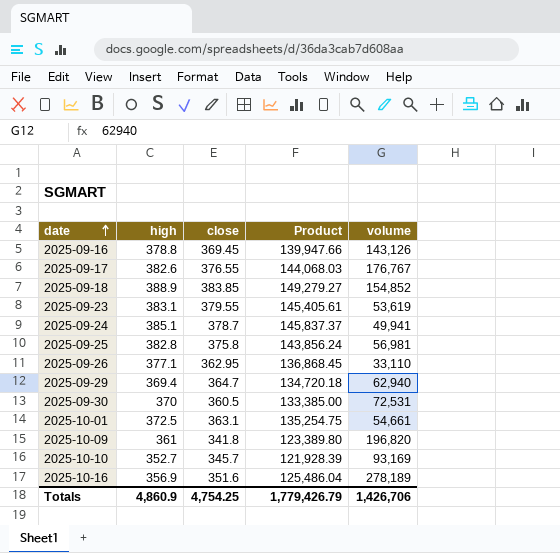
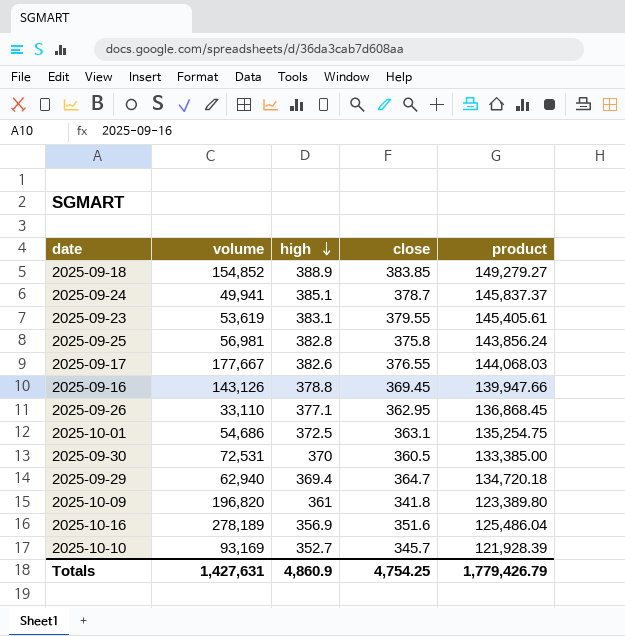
row order: date ascending -> high descending
column volume | position: 5 -> 2
column name: Product -> product
2025-09-17 | volume: 176,767 -> 177,667
2025-10-01 | volume: 54,661 -> 54,686
Totals | volume: 1,426,706 -> 1,427,631

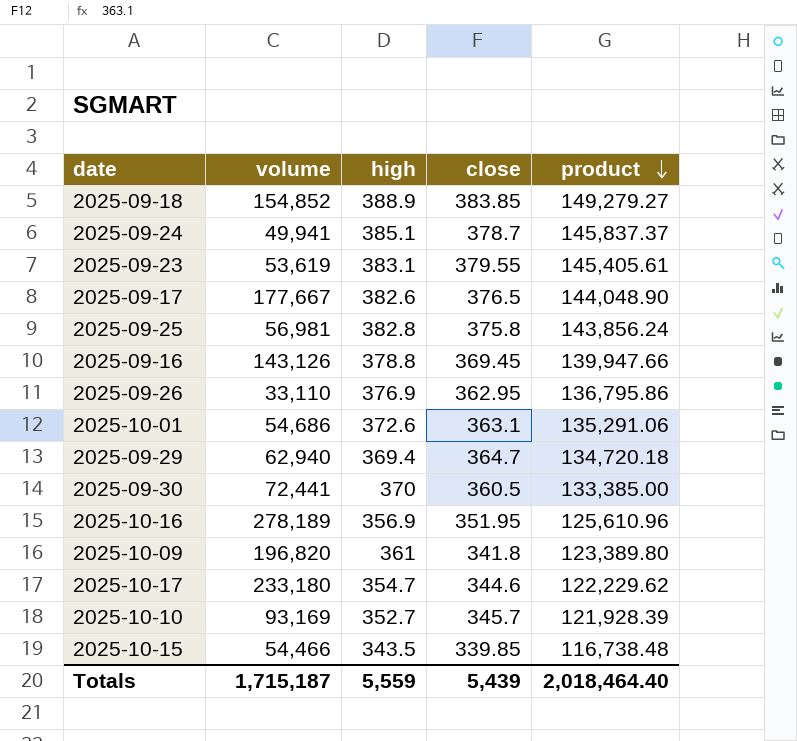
row order: high descending -> product descending
2025-09-17 | close: 376.55 -> 376.5
2025-09-17 | product: 144,068.03 -> 144,048.90
2025-09-26 | high: 377.1 -> 376.9
2025-09-26 | product: 136,868.45 -> 136,795.86
2025-10-01 | high: 372.5 -> 372.6
2025-10-01 | product: 135,254.75 -> 135,291.06
2025-09-30 | volume: 72,531 -> 72,441
2025-10-16 | close: 351.6 -> 351.95
2025-10-16 | product: 125,486.04 -> 125,610.96
row 2025-10-17: none -> 233,180 | 354.7 | 344.6 | 122,229.62
row 2025-10-15: none -> 54,466 | 343.5 | 339.85 | 116,738.48
Totals | volume: 1,427,631 -> 1,715,187
Totals | high: 4,860.9 -> 5,559
Totals | close: 4,754.25 -> 5,439
Totals | product: 1,779,426.79 -> 2,018,464.40

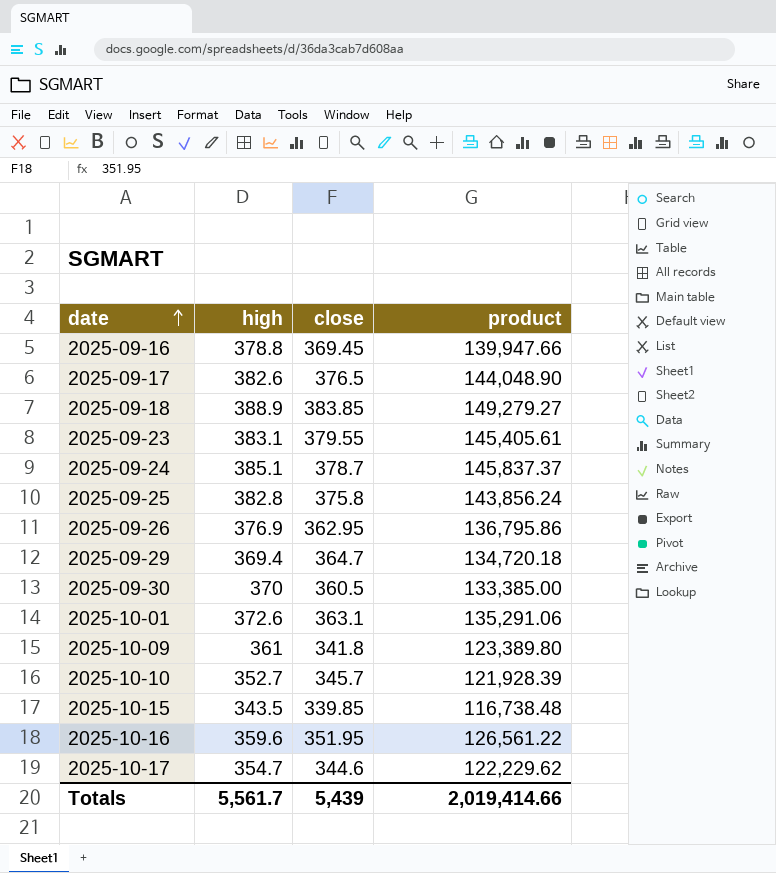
row order: product descending -> date ascending
column volume | position: 2 -> none
2025-10-16 | high: 356.9 -> 359.6
2025-10-16 | product: 125,610.96 -> 126,561.22
Totals | high: 5,559 -> 5,561.7
Totals | product: 2,018,464.40 -> 2,019,414.66

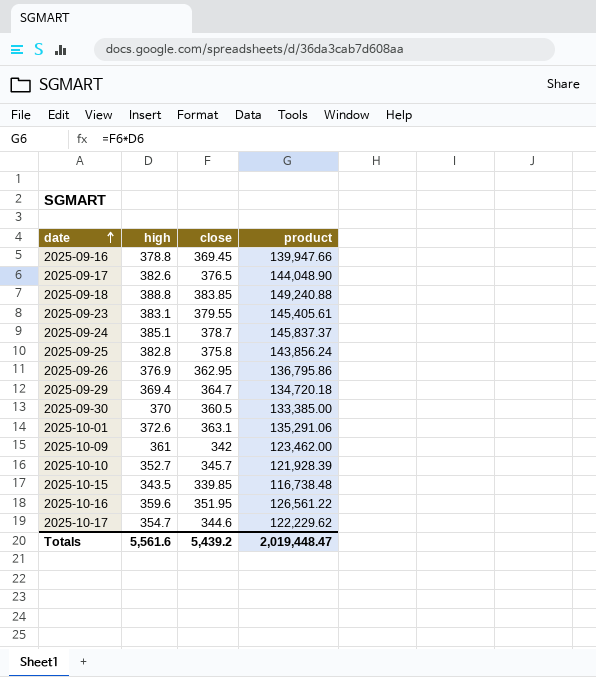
2025-09-18 | high: 388.9 -> 388.8
2025-09-18 | product: 149,279.27 -> 149,240.88
2025-10-09 | close: 341.8 -> 342
2025-10-09 | product: 123,389.80 -> 123,462.00
Totals | high: 5,561.7 -> 5,561.6
Totals | close: 5,439 -> 5,439.2
Totals | product: 2,019,414.66 -> 2,019,448.47

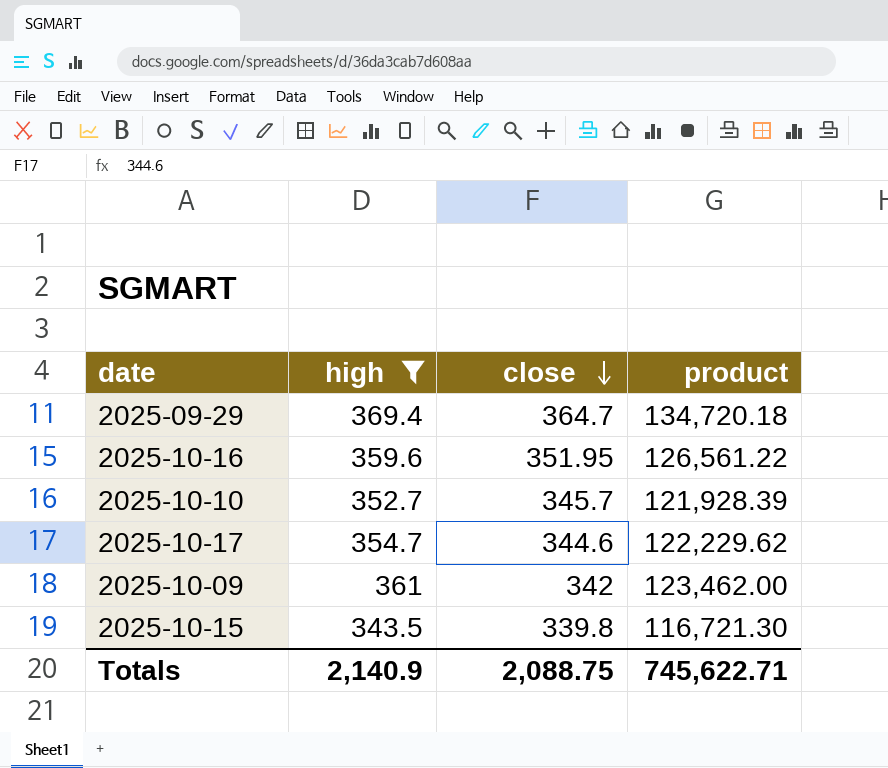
filter: none -> high <= 369.4
row order: date ascending -> close descending
2025-10-15 | close: 339.85 -> 339.8
2025-10-15 | product: 116,738.48 -> 116,721.30
Totals | high: 5,561.6 -> 2,140.9
Totals | close: 5,439.2 -> 2,088.75
Totals | product: 2,019,448.47 -> 745,622.71

